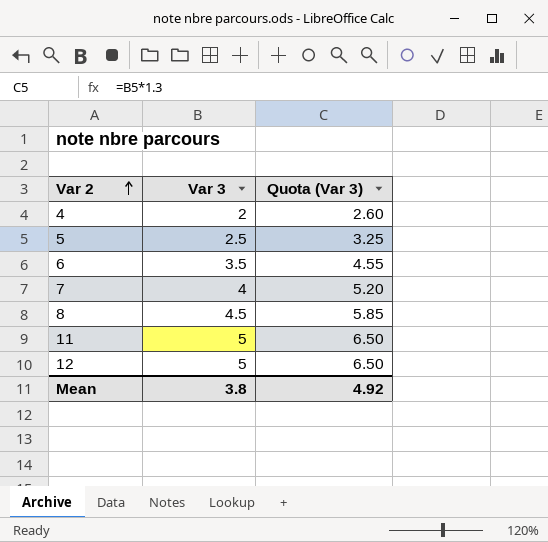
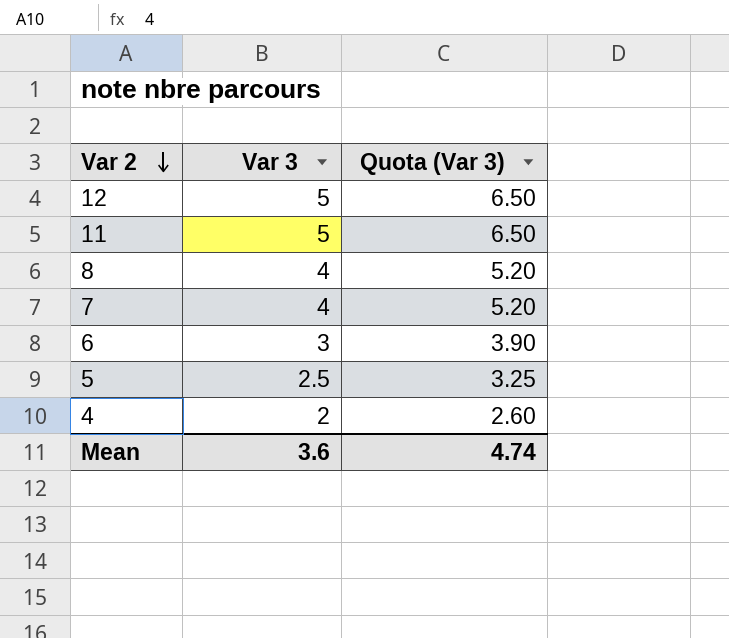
row order: Var 2 ascending -> Var 2 descending
8 | Var 3: 4.5 -> 4
8 | Quota (Var 3): 5.85 -> 5.20
6 | Var 3: 3.5 -> 3
6 | Quota (Var 3): 4.55 -> 3.90
Mean | Var 3: 3.8 -> 3.6
Mean | Quota (Var 3): 4.92 -> 4.74

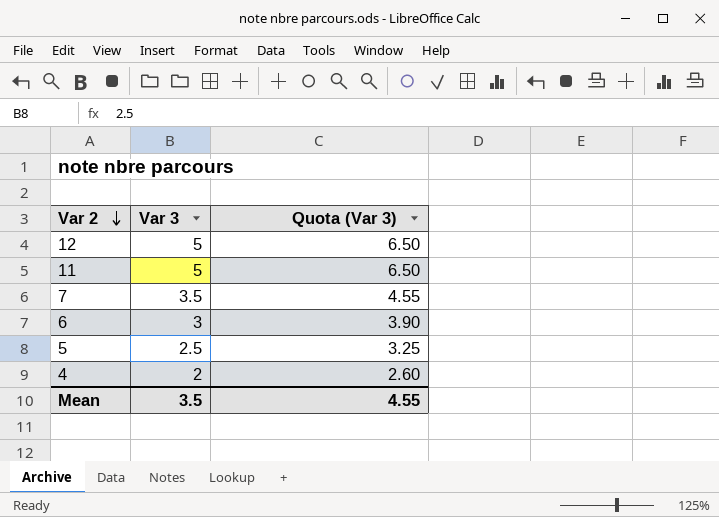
row 8: 4 | 5.20 -> none
7 | Var 3: 4 -> 3.5
7 | Quota (Var 3): 5.20 -> 4.55
Mean | Var 3: 3.6 -> 3.5
Mean | Quota (Var 3): 4.74 -> 4.55

